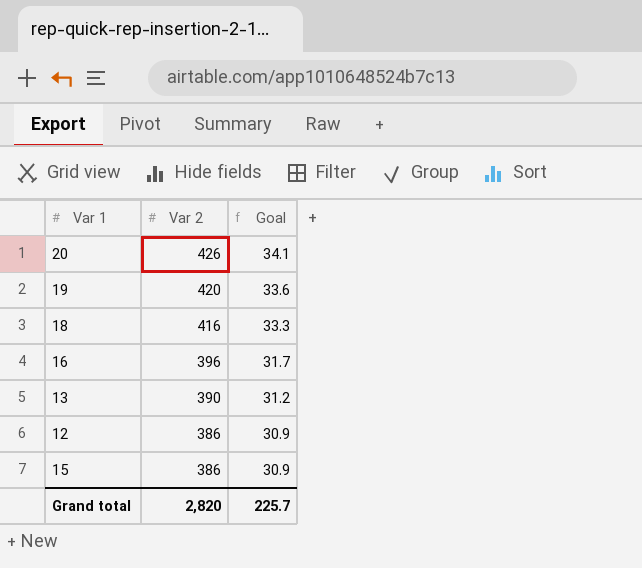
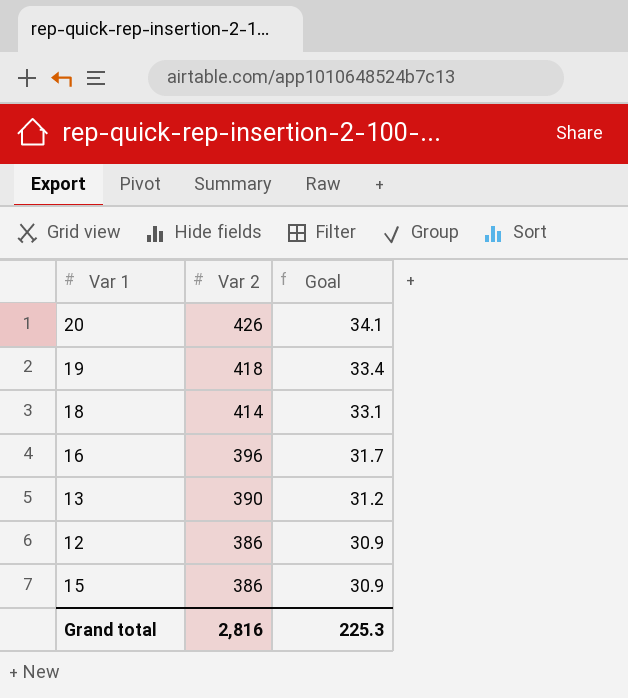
19 | Var 2: 420 -> 418
19 | Goal: 33.6 -> 33.4
18 | Var 2: 416 -> 414
18 | Goal: 33.3 -> 33.1
Grand total | Var 2: 2,820 -> 2,816
Grand total | Goal: 225.7 -> 225.3

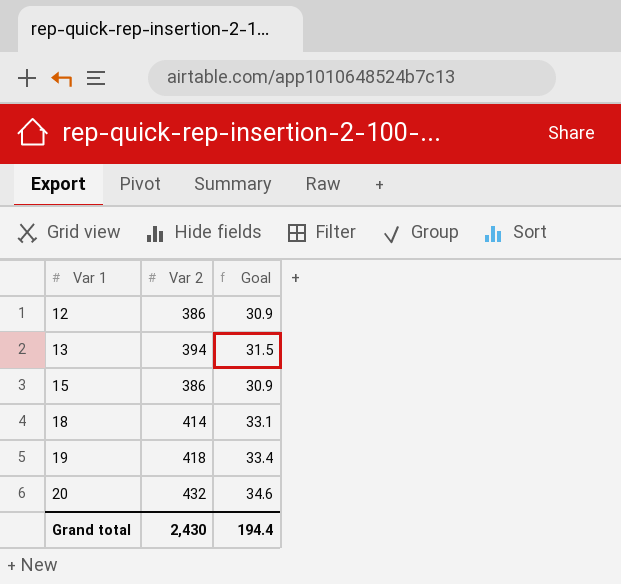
row order: Var 2 descending -> Var 1 ascending
row 16: 396 | 31.7 -> none
13 | Var 2: 390 -> 394
13 | Goal: 31.2 -> 31.5
20 | Var 2: 426 -> 432
20 | Goal: 34.1 -> 34.6
Grand total | Var 2: 2,816 -> 2,430
Grand total | Goal: 225.3 -> 194.4

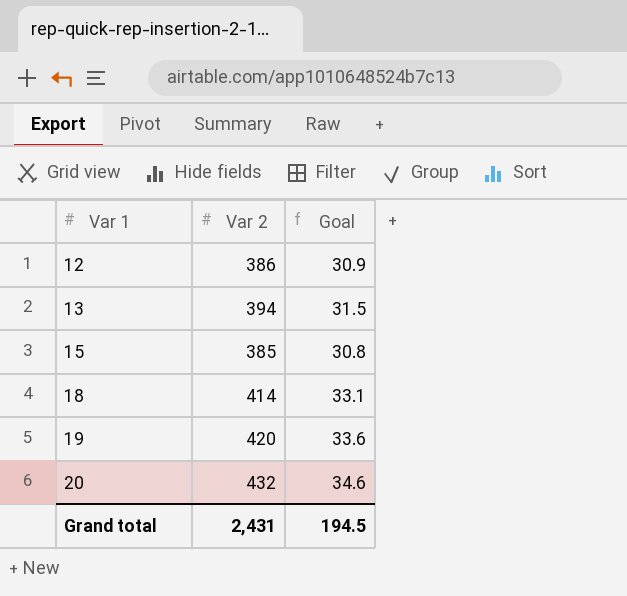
15 | Var 2: 386 -> 385
15 | Goal: 30.9 -> 30.8
19 | Var 2: 418 -> 420
19 | Goal: 33.4 -> 33.6
Grand total | Var 2: 2,430 -> 2,431
Grand total | Goal: 194.4 -> 194.5

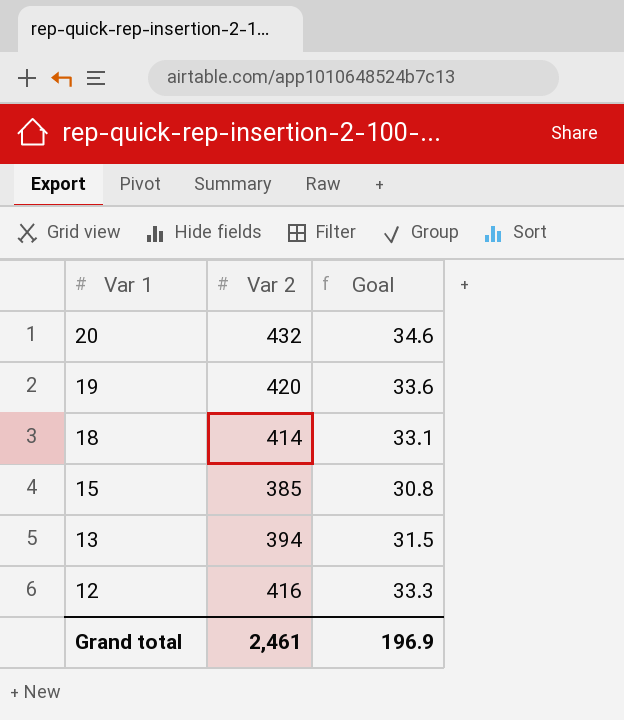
row order: Var 1 ascending -> Var 1 descending
12 | Var 2: 386 -> 416
12 | Goal: 30.9 -> 33.3
Grand total | Var 2: 2,431 -> 2,461
Grand total | Goal: 194.5 -> 196.9

